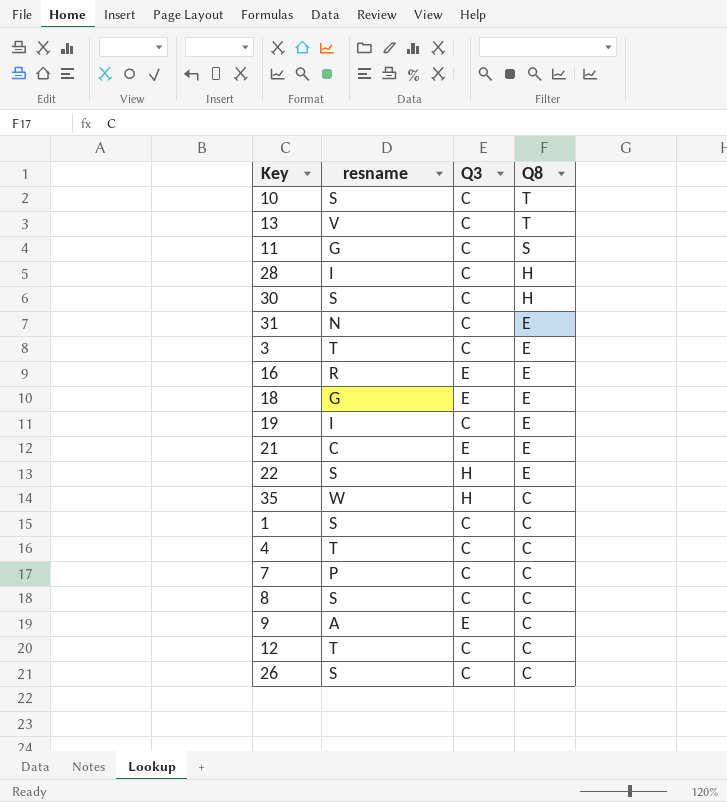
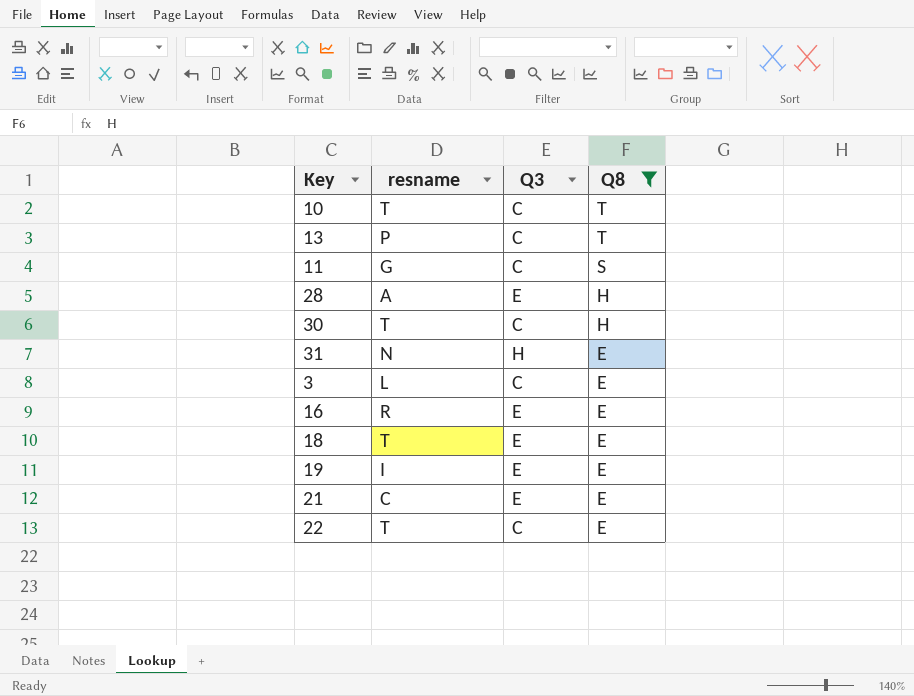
filter: none -> Q8 != C
10 | resname: S -> T
13 | resname: V -> P
28 | resname: I -> A
28 | Q3: C -> E
30 | resname: S -> T
31 | Q3: C -> H
3 | resname: T -> L
18 | resname: G -> T
19 | Q3: C -> E
22 | resname: S -> T
22 | Q3: H -> C

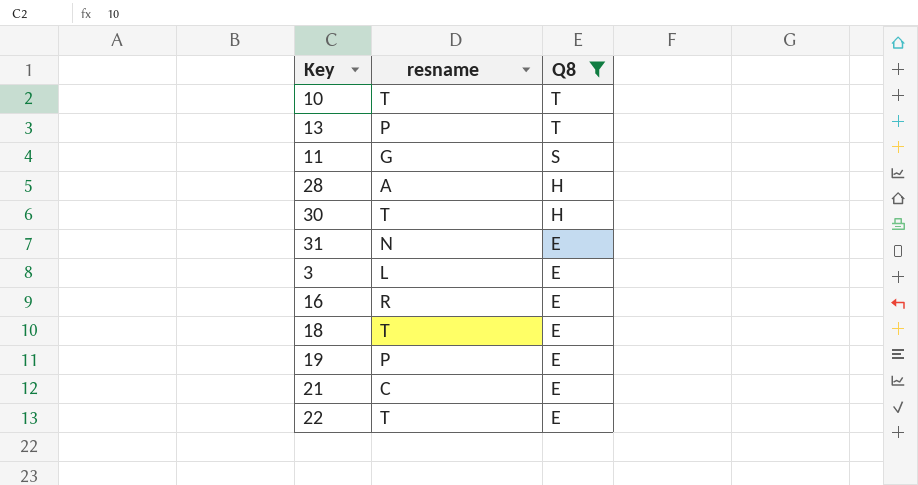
column Q3 | position: 3 -> none
19 | resname: I -> P

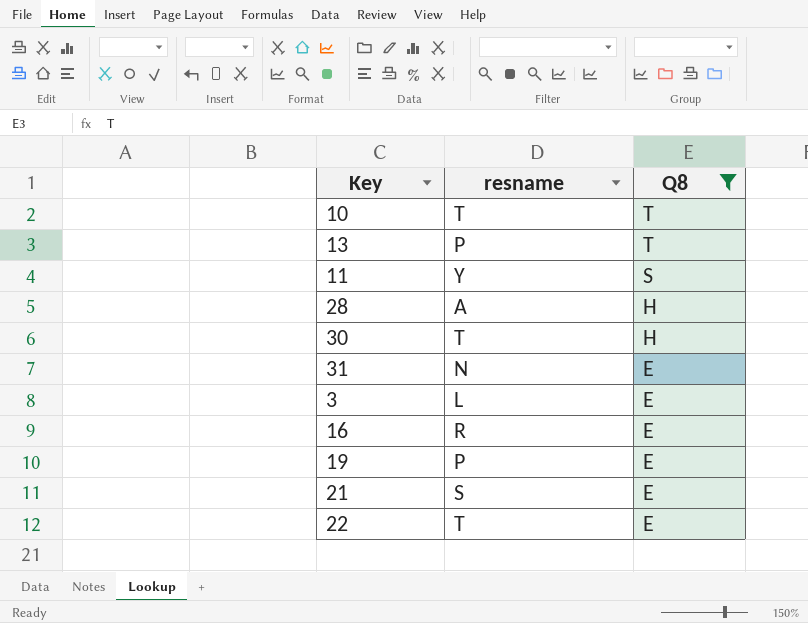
row 18: T | E -> none
11 | resname: G -> Y
21 | resname: C -> S

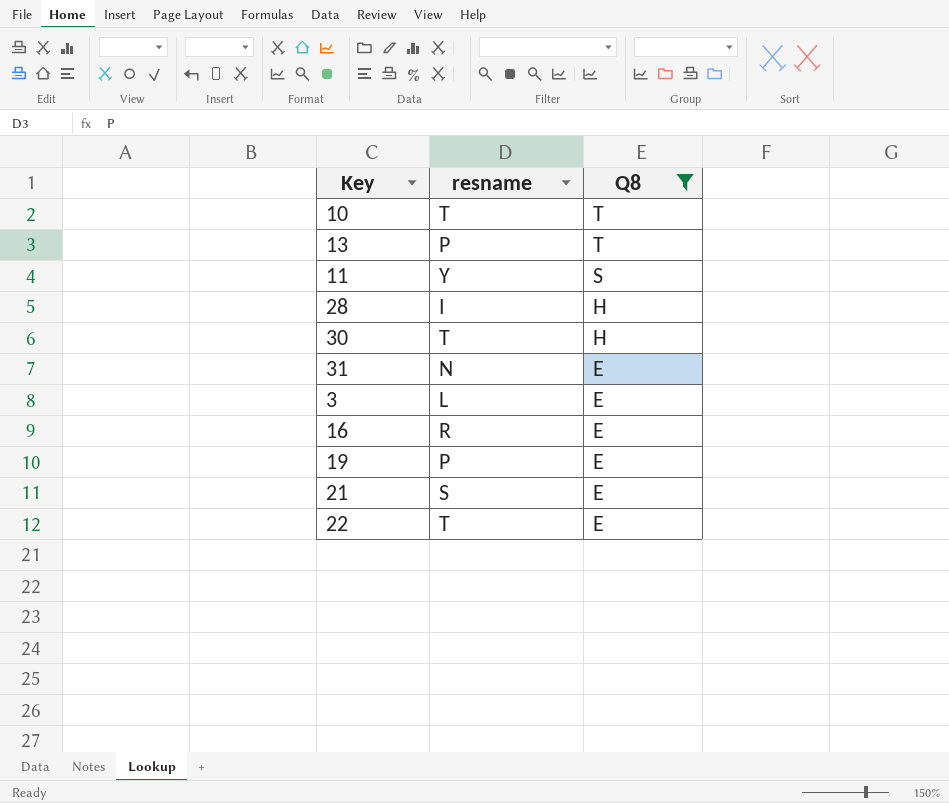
28 | resname: A -> I

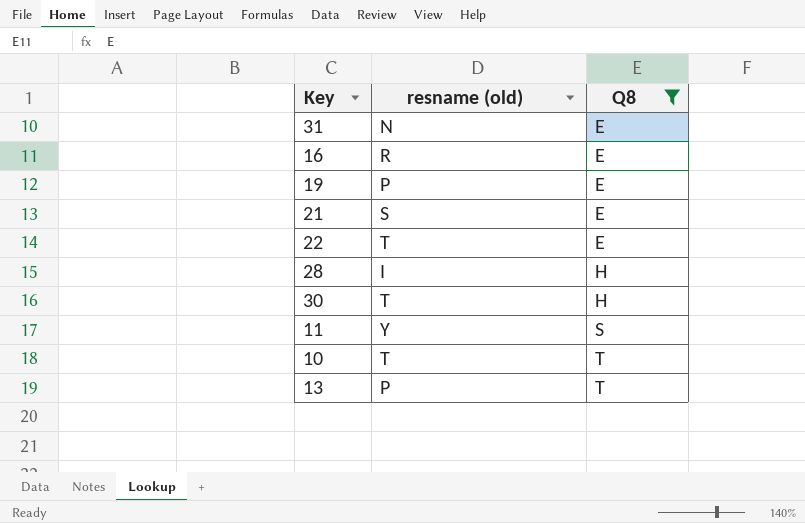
row order: Q8 descending -> Q8 ascending
column name: resname -> resname (old)
row 3: L | E -> none

